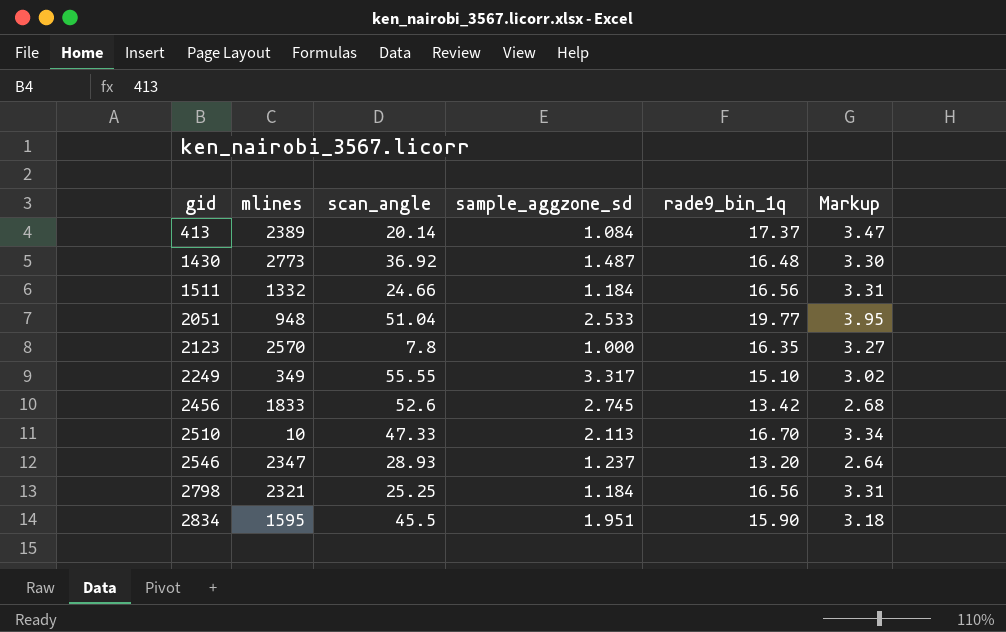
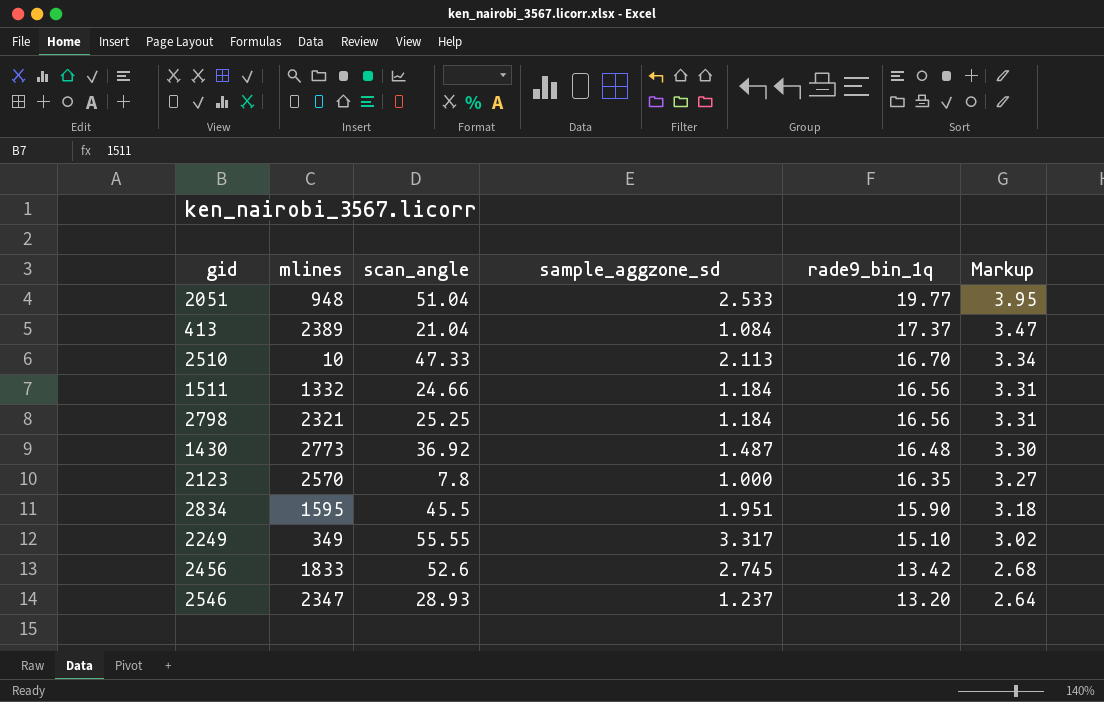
row order: gid ascending -> rade9_bin_1q descending
413 | scan_angle: 20.14 -> 21.04

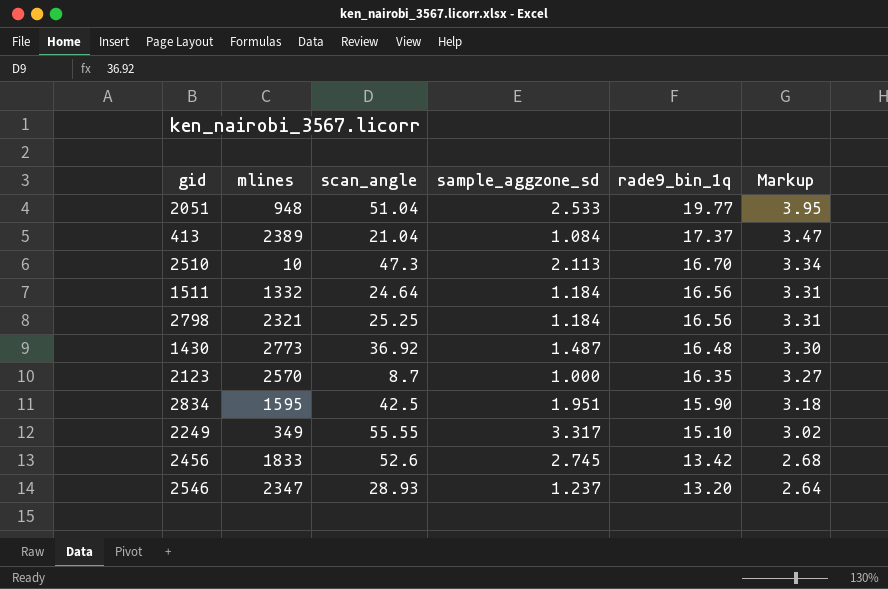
2510 | scan_angle: 47.33 -> 47.3
1511 | scan_angle: 24.66 -> 24.64
2123 | scan_angle: 7.8 -> 8.7
2834 | scan_angle: 45.5 -> 42.5

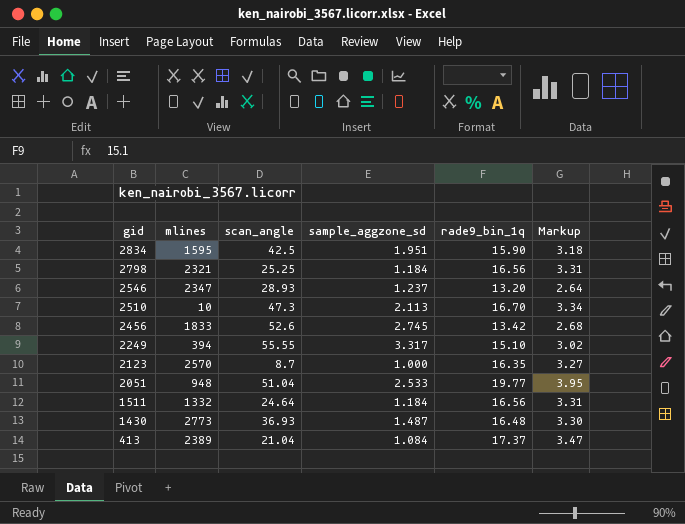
row order: rade9_bin_1q descending -> gid descending
2249 | mlines: 349 -> 394
1430 | scan_angle: 36.92 -> 36.93

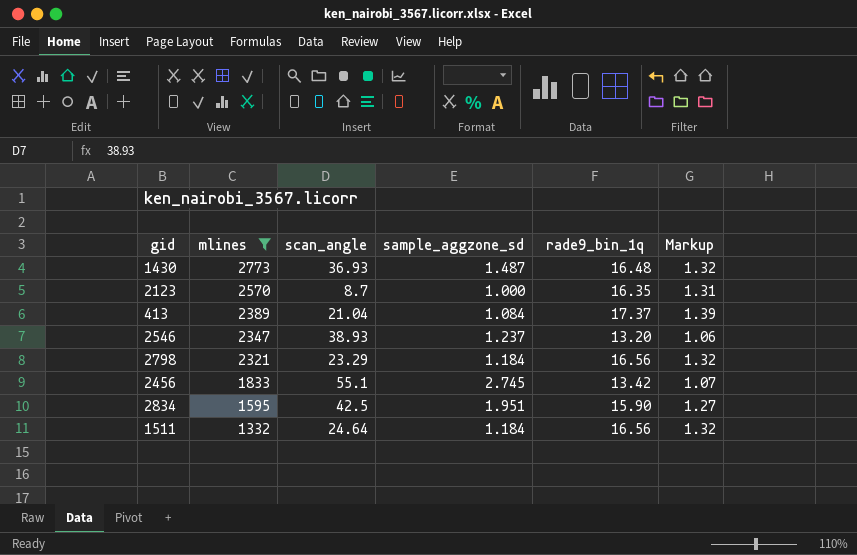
filter: none -> mlines >= 1332
row order: gid descending -> mlines descending
column Markup | formula: [rade9_bin_1q] * 0.2 -> [rade9_bin_1q] * 0.08
2546 | scan_angle: 28.93 -> 38.93
2798 | scan_angle: 25.25 -> 23.29
2456 | scan_angle: 52.6 -> 55.1

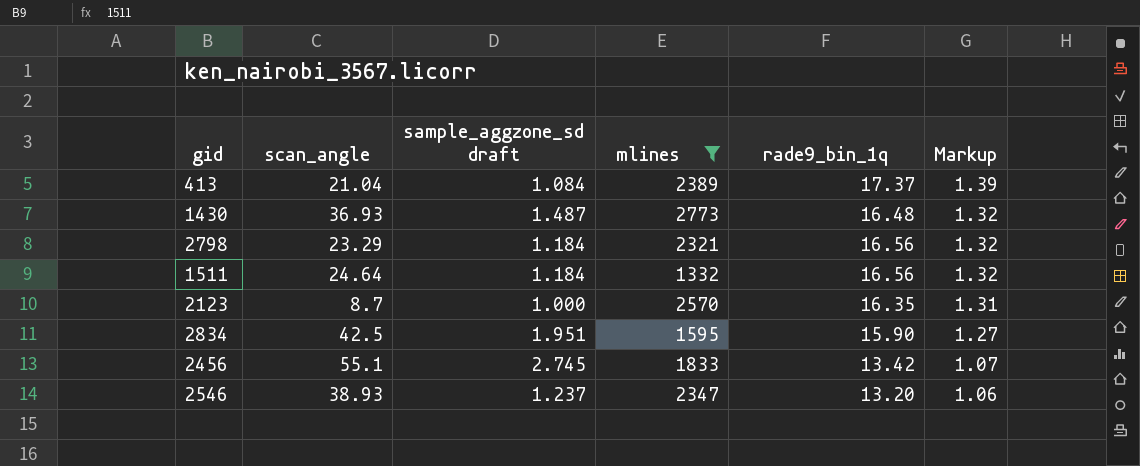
row order: mlines descending -> Markup descending
column name: sample_aggzone_sd -> sample_aggzone_sd draft
column mlines | position: 2 -> 4

